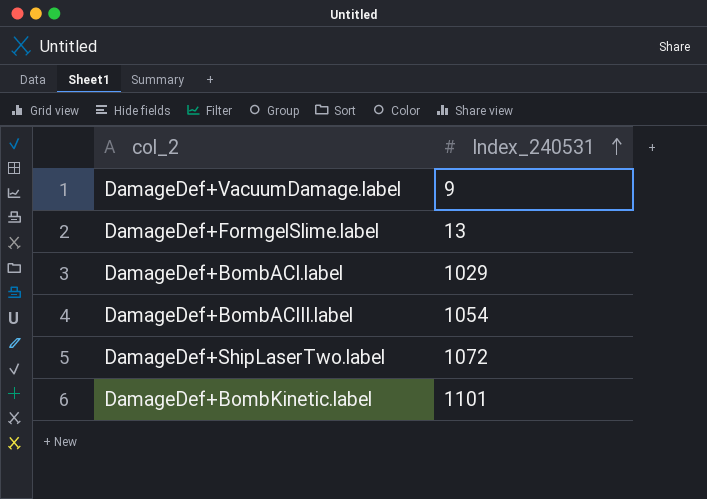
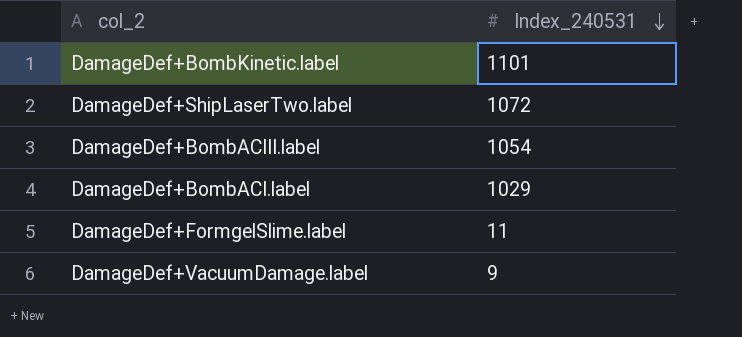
row order: Index_240531 ascending -> Index_240531 descending
DamageDef+FormgelSlime.label | Index_240531: 13 -> 11

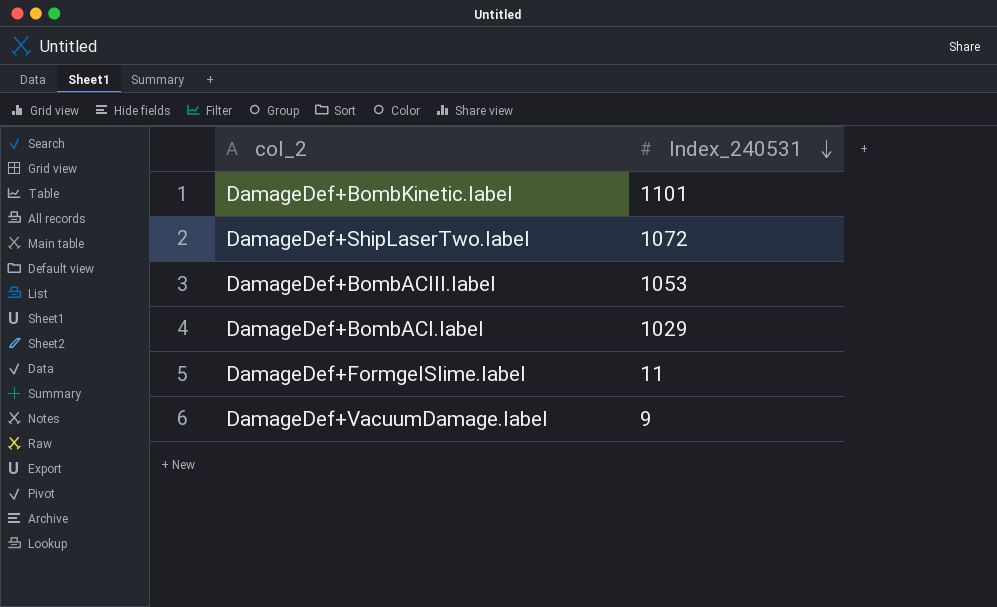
DamageDef+BombACIII.label | Index_240531: 1054 -> 1053

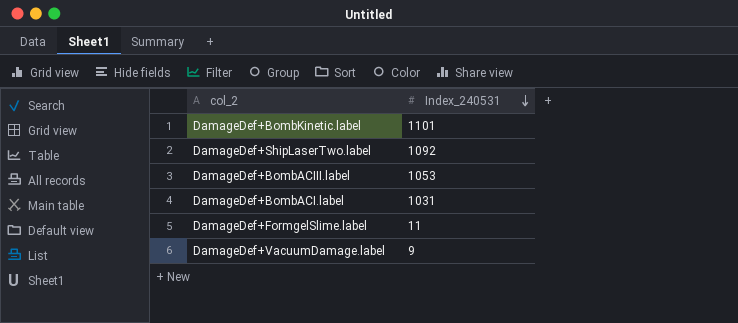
DamageDef+ShipLaserTwo.label | Index_240531: 1072 -> 1092
DamageDef+BombACI.label | Index_240531: 1029 -> 1031

